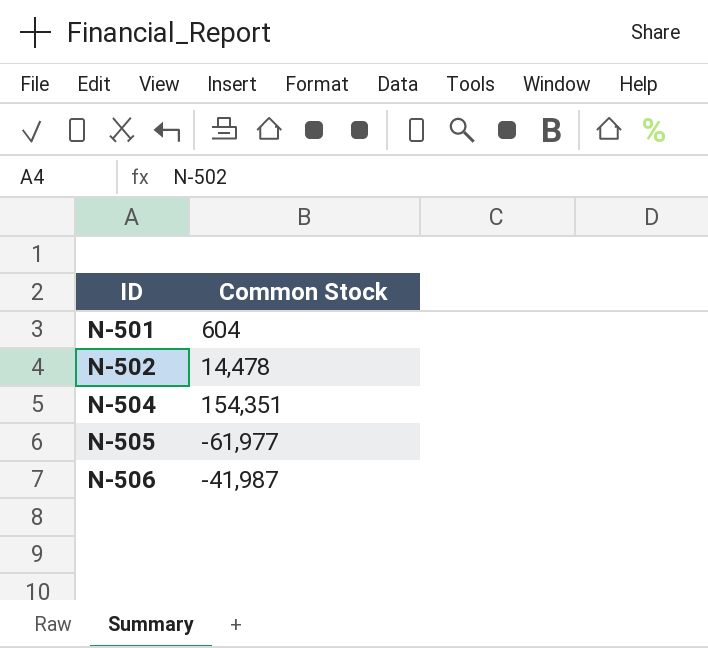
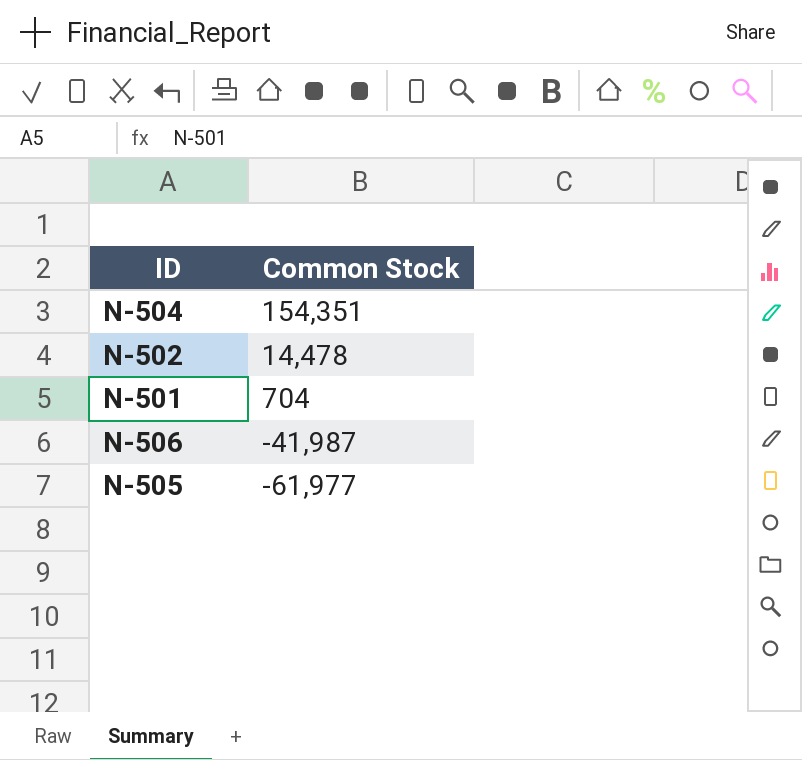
row order: ID ascending -> Common Stock descending
N-501 | Common Stock: 604 -> 704

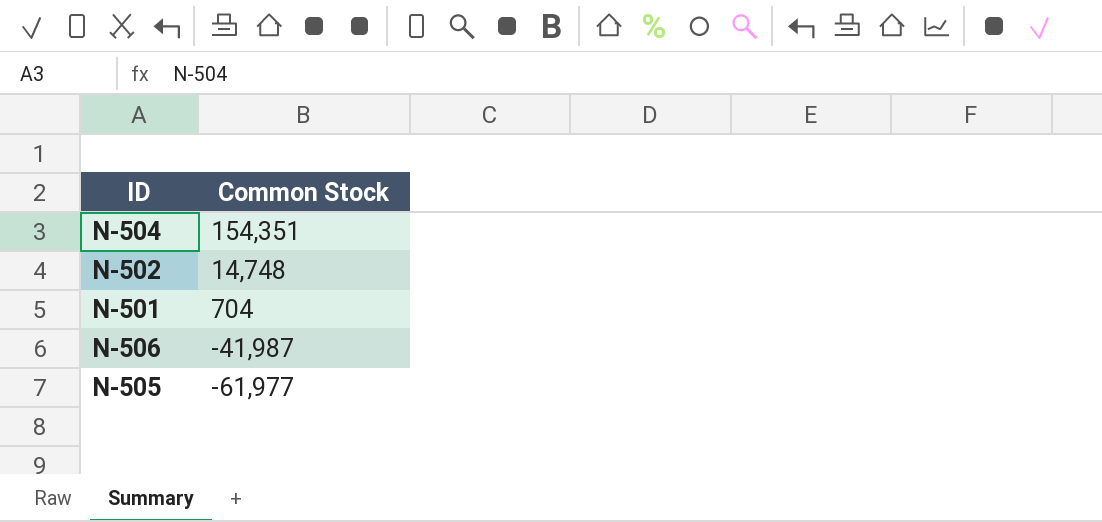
N-502 | Common Stock: 14,478 -> 14,748

